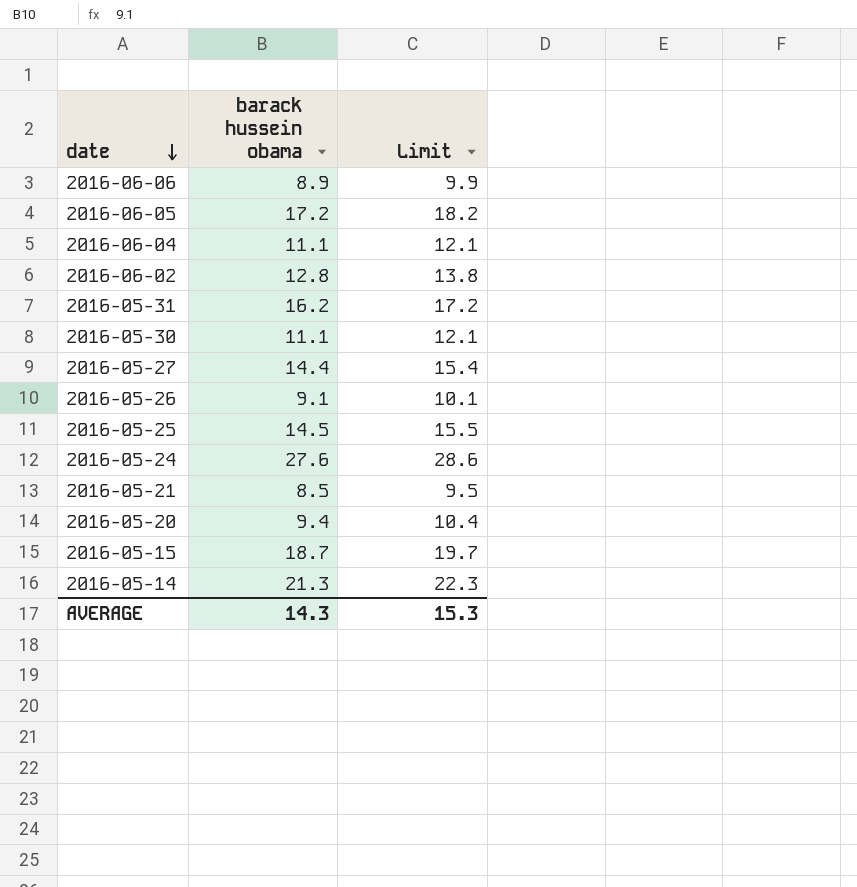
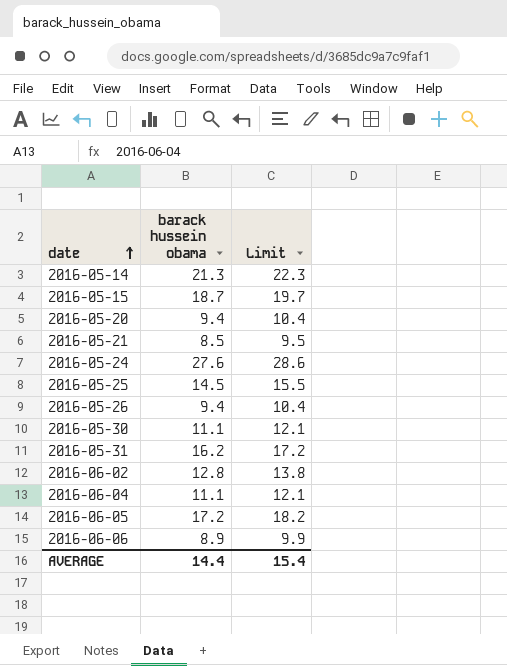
row order: date descending -> date ascending
row 2016-05-27: 14.4 | 15.4 -> none
2016-05-26 | barack hussein obama: 9.1 -> 9.4
2016-05-26 | Limit: 10.1 -> 10.4
AVERAGE | barack hussein obama: 14.3 -> 14.4
AVERAGE | Limit: 15.3 -> 15.4

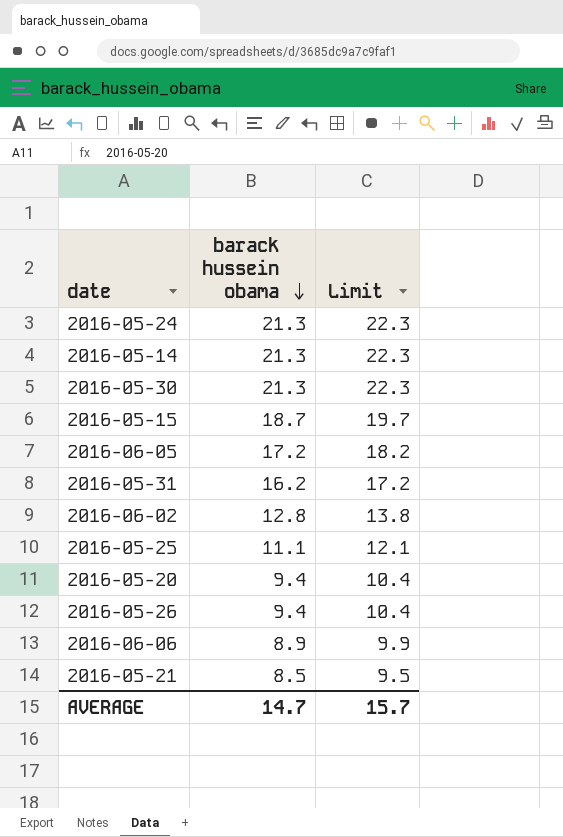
row order: date ascending -> barack hussein obama descending
row 2016-06-04: 11.1 | 12.1 -> none
2016-05-24 | barack hussein obama: 27.6 -> 21.3
2016-05-24 | Limit: 28.6 -> 22.3
2016-05-30 | barack hussein obama: 11.1 -> 21.3
2016-05-30 | Limit: 12.1 -> 22.3
2016-05-25 | barack hussein obama: 14.5 -> 11.1
2016-05-25 | Limit: 15.5 -> 12.1
AVERAGE | barack hussein obama: 14.4 -> 14.7
AVERAGE | Limit: 15.4 -> 15.7

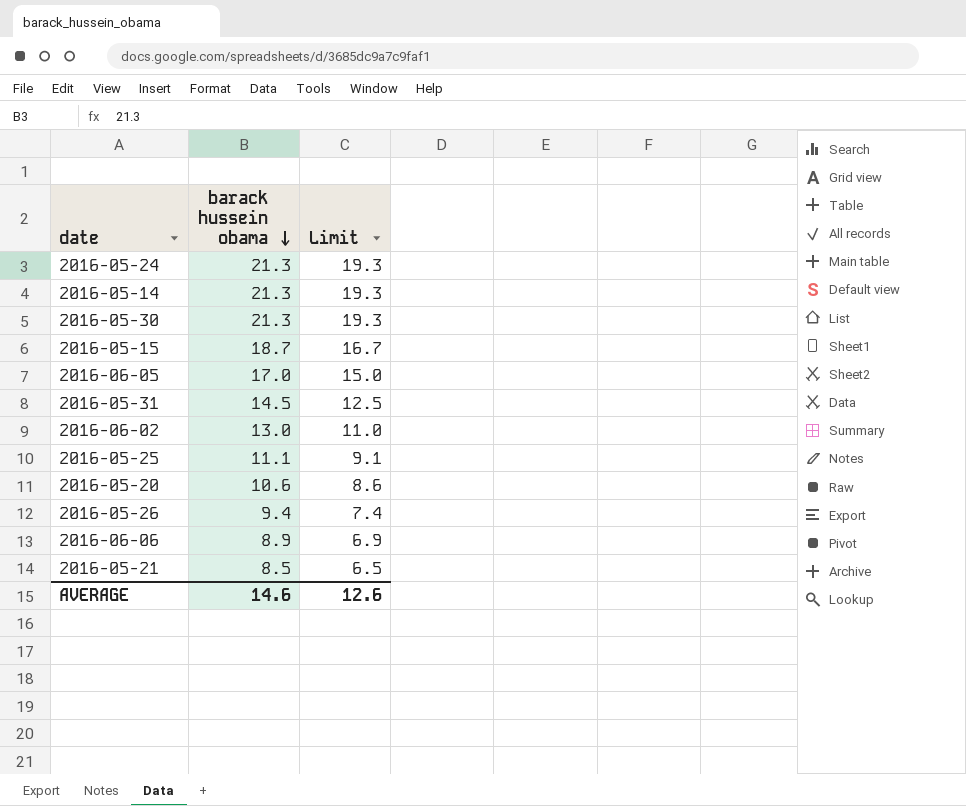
column Limit | formula: [barack hussein obama] + 1 -> [barack hussein obama] - 2
2016-06-05 | barack hussein obama: 17.2 -> 17.0
2016-05-31 | barack hussein obama: 16.2 -> 14.5
2016-06-02 | barack hussein obama: 12.8 -> 13.0
2016-05-20 | barack hussein obama: 9.4 -> 10.6
AVERAGE | barack hussein obama: 14.7 -> 14.6
AVERAGE | Limit: 15.7 -> 12.6

